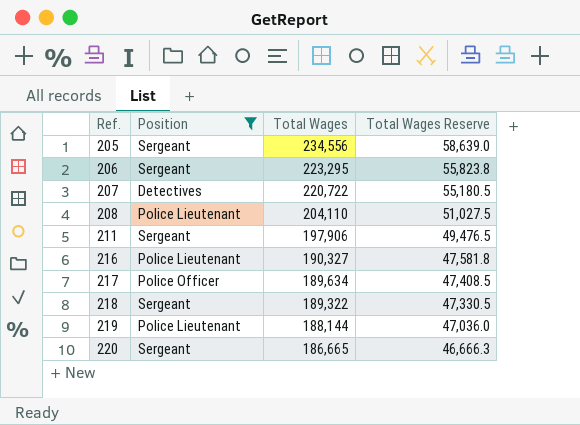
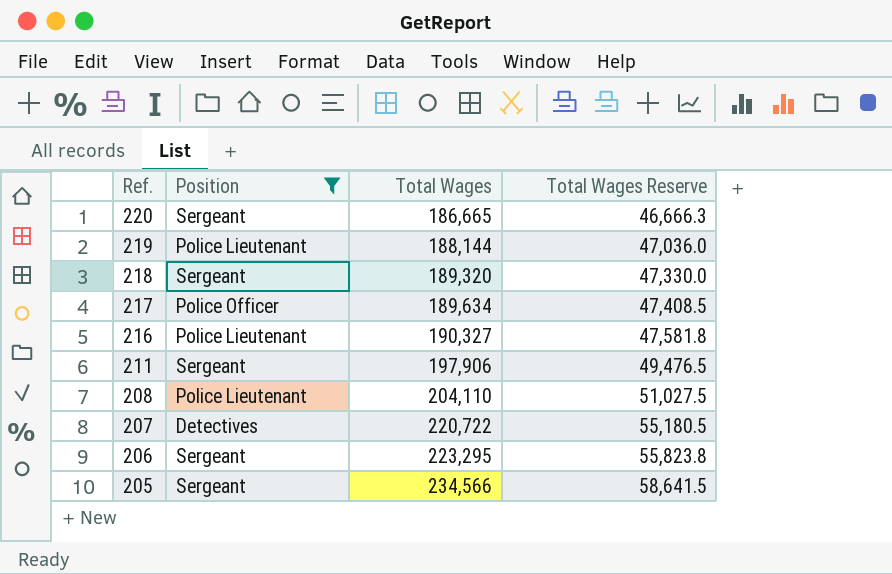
row order: Ref. ascending -> Ref. descending
218 | Total Wages: 189,322 -> 189,320
218 | Total Wages Reserve: 47,330.5 -> 47,330.0
205 | Total Wages: 234,556 -> 234,566
205 | Total Wages Reserve: 58,639.0 -> 58,641.5

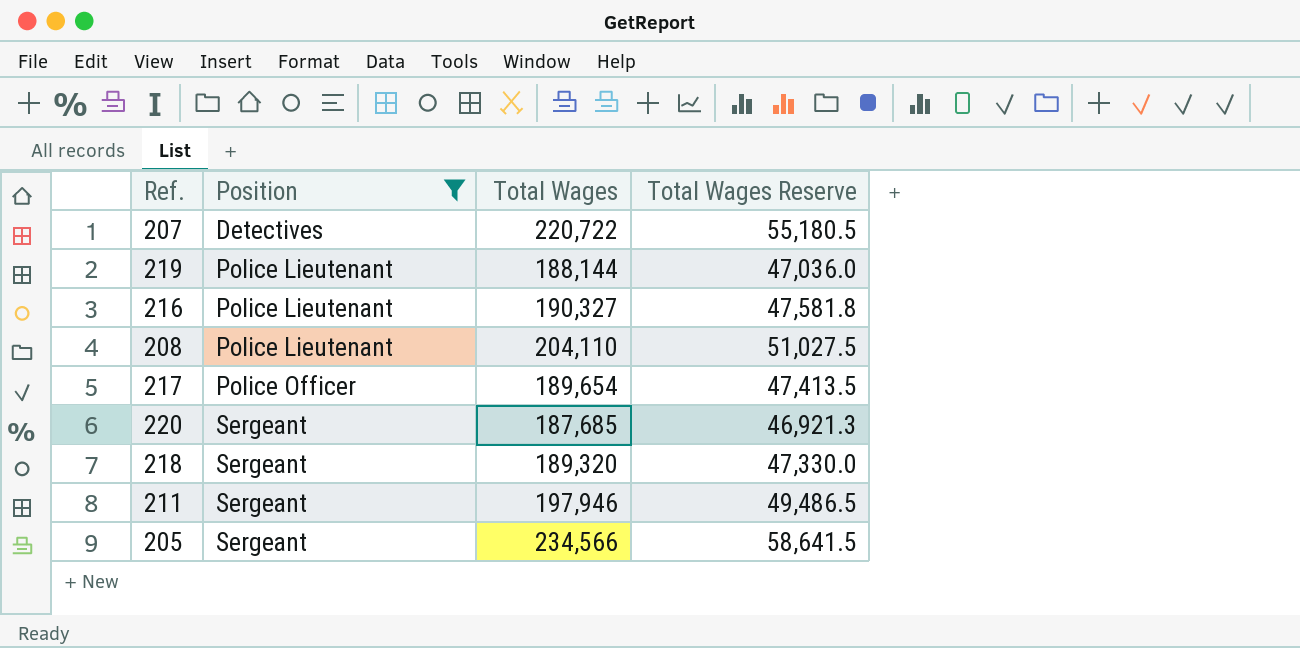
row order: Ref. descending -> Position ascending
row 206: Sergeant | 223,295 | 55,823.8 -> none
217 | Total Wages: 189,634 -> 189,654
217 | Total Wages Reserve: 47,408.5 -> 47,413.5
220 | Total Wages: 186,665 -> 187,685
220 | Total Wages Reserve: 46,666.3 -> 46,921.3
211 | Total Wages: 197,906 -> 197,946
211 | Total Wages Reserve: 49,476.5 -> 49,486.5

